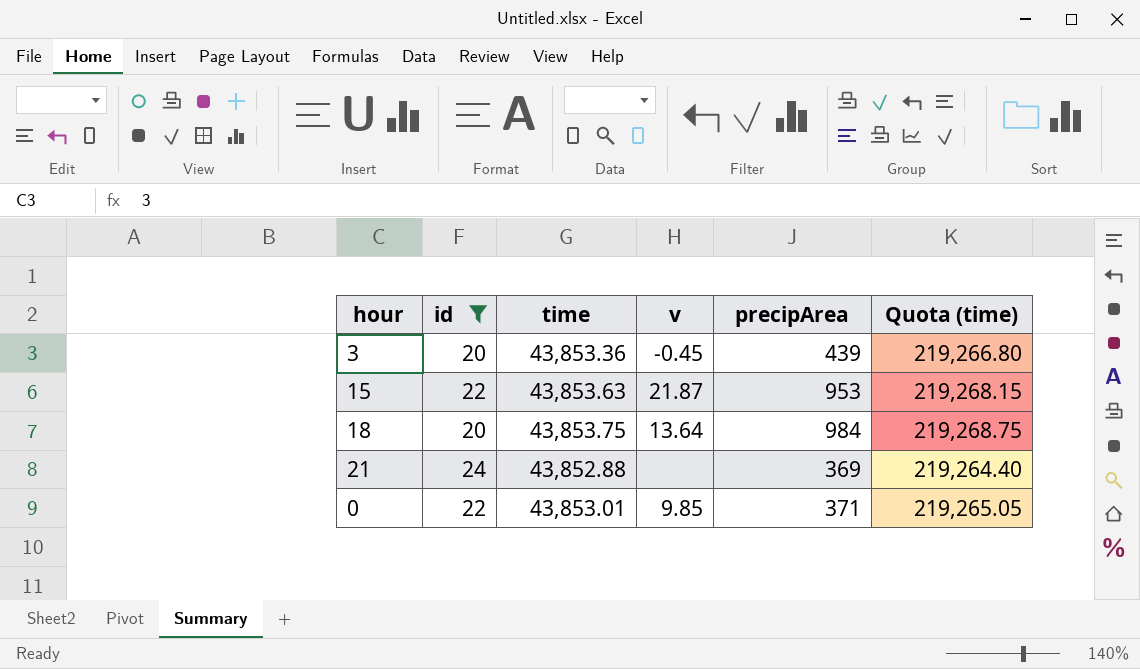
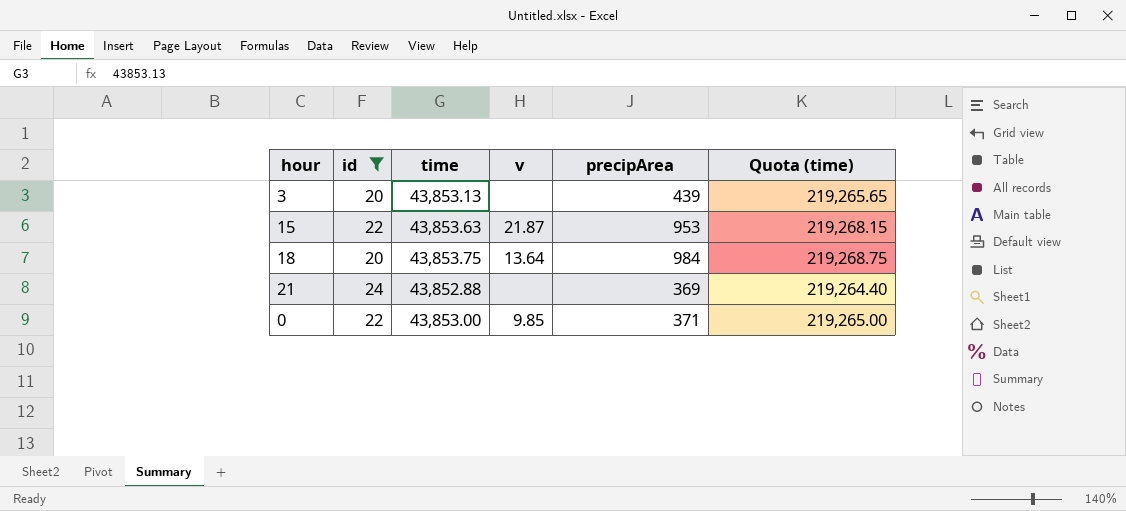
3 | time: 43,853.36 -> 43,853.13
3 | v: -0.45 -> none
3 | Quota (time): 219,266.80 -> 219,265.65
0 | time: 43,853.01 -> 43,853.00
0 | Quota (time): 219,265.05 -> 219,265.00

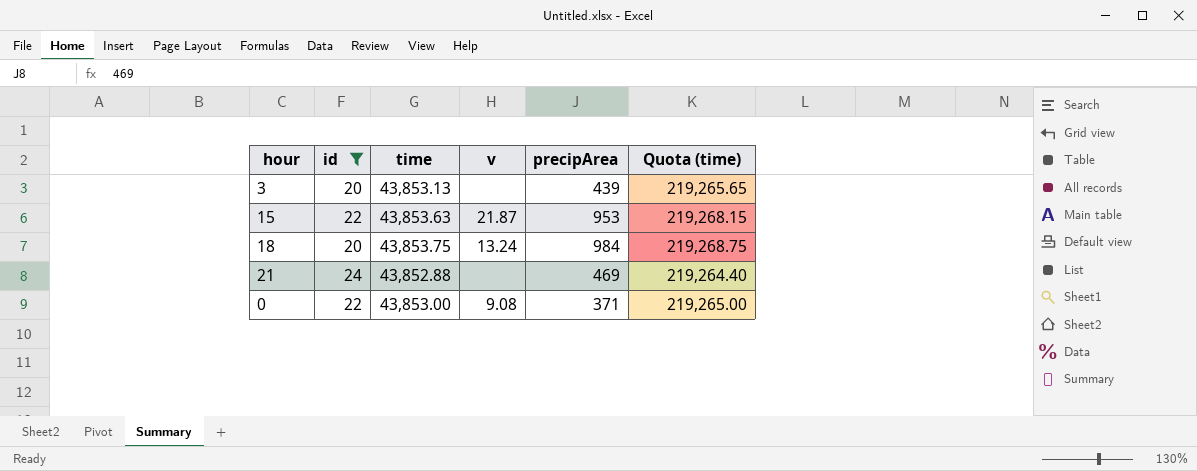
18 | v: 13.64 -> 13.24
21 | precipArea: 369 -> 469
0 | v: 9.85 -> 9.08

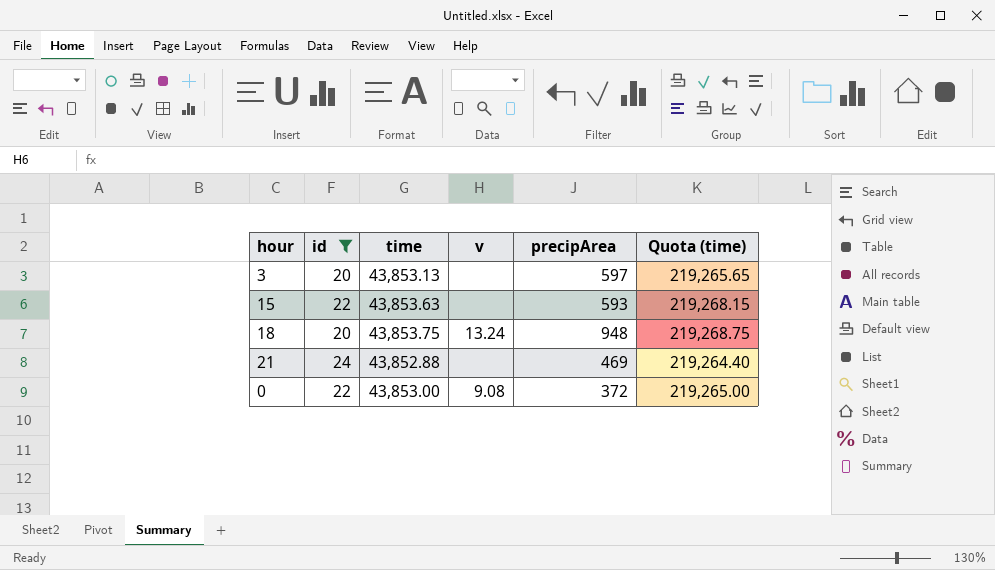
3 | precipArea: 439 -> 597
15 | v: 21.87 -> none
15 | precipArea: 953 -> 593
18 | precipArea: 984 -> 948
0 | precipArea: 371 -> 372

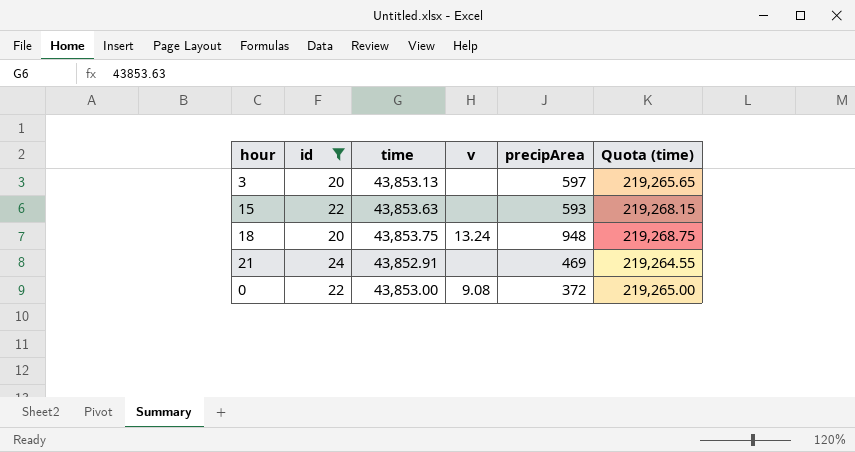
21 | time: 43,852.88 -> 43,852.91
21 | Quota (time): 219,264.40 -> 219,264.55

